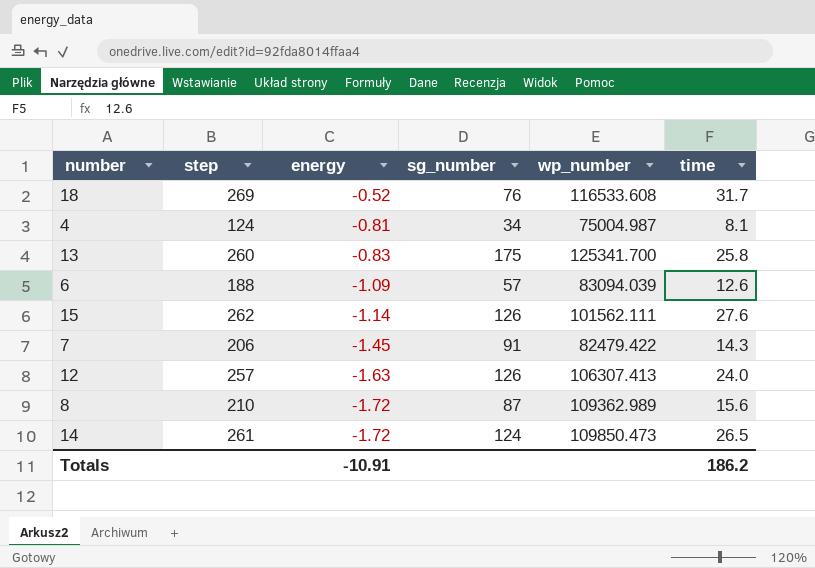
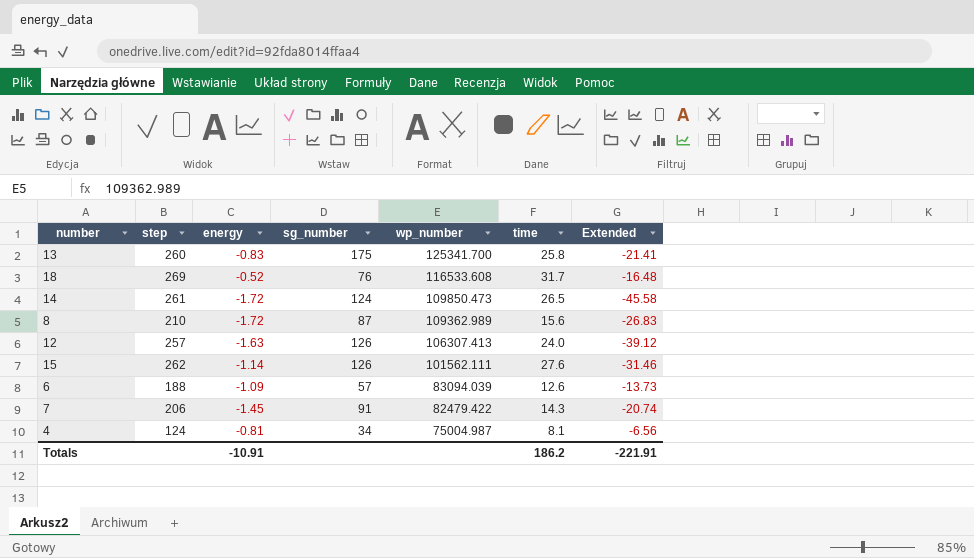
row order: energy descending -> wp_number descending
column Extended | formula: none -> [energy] * [time]

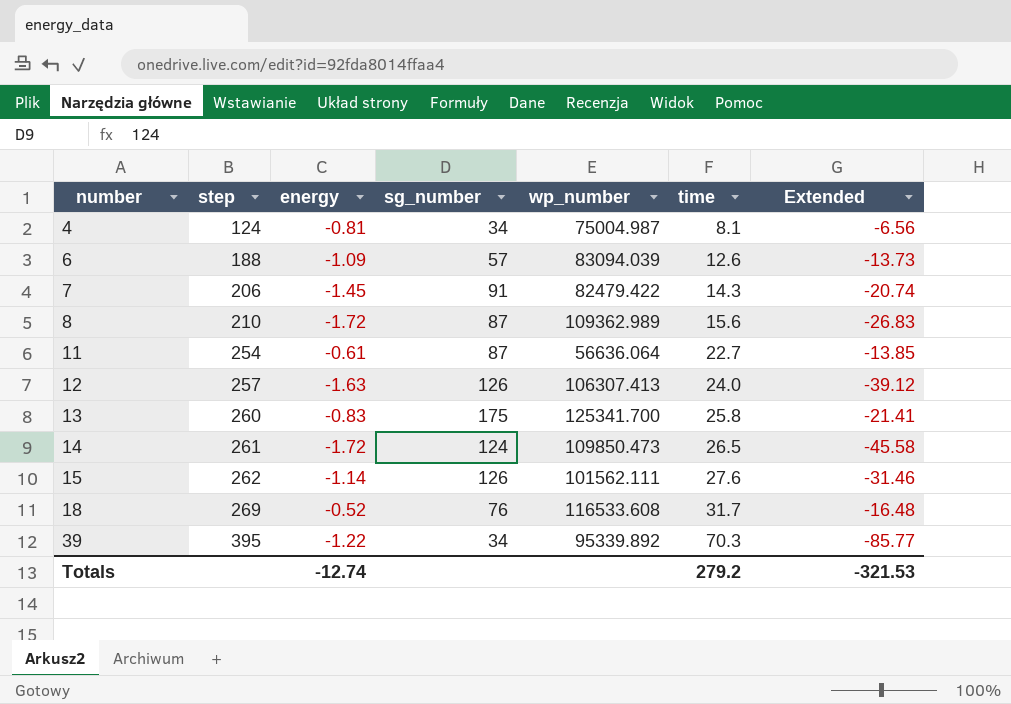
row order: wp_number descending -> number ascending
row 11: none -> 254 | -0.61 | 87 | 56636.064 | 22.7 | -13.85
row 39: none -> 395 | -1.22 | 34 | 95339.892 | 70.3 | -85.77
Totals | energy: -10.91 -> -12.74
Totals | time: 186.2 -> 279.2
Totals | Extended: -221.91 -> -321.53

